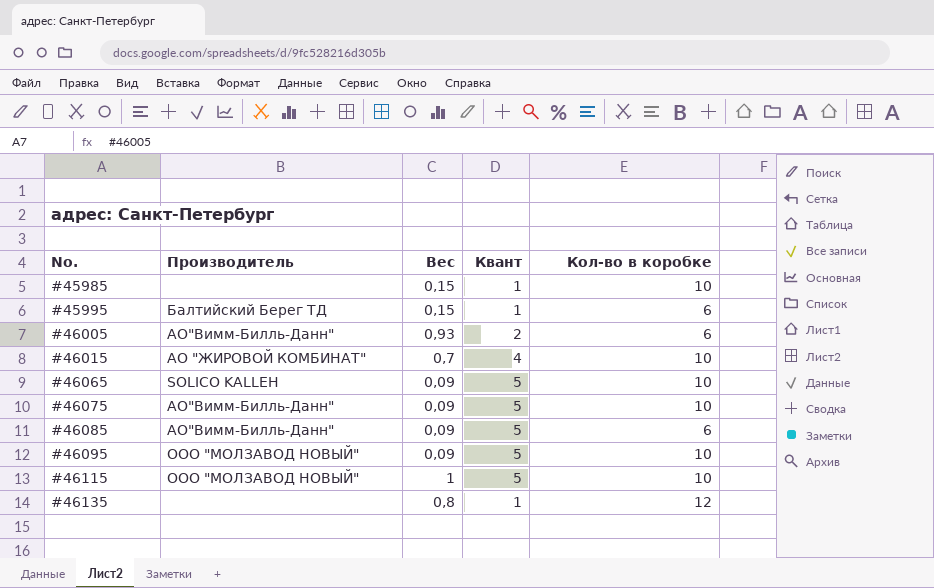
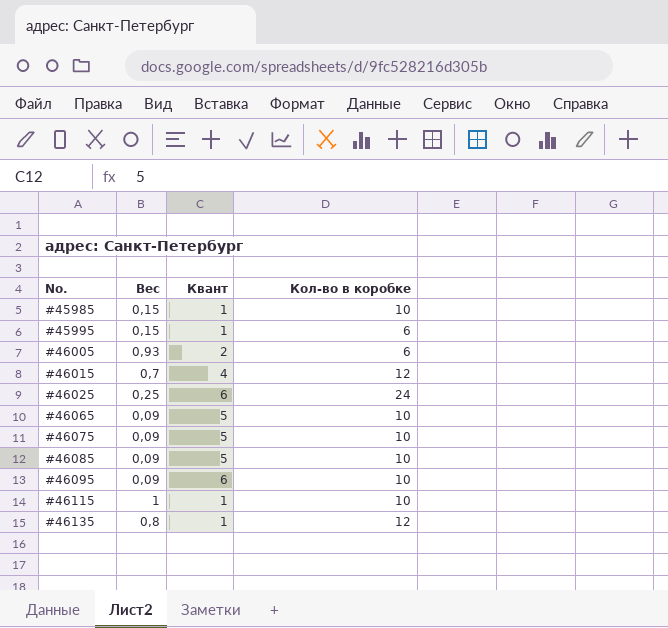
column Производитель | position: 2 -> none
#46015 | Кол-во в коробке: 10 -> 12
row #46025: none -> 0,25 | 6 | 24
#46085 | Кол-во в коробке: 6 -> 10
#46095 | Квант: 5 -> 6
#46115 | Квант: 5 -> 1

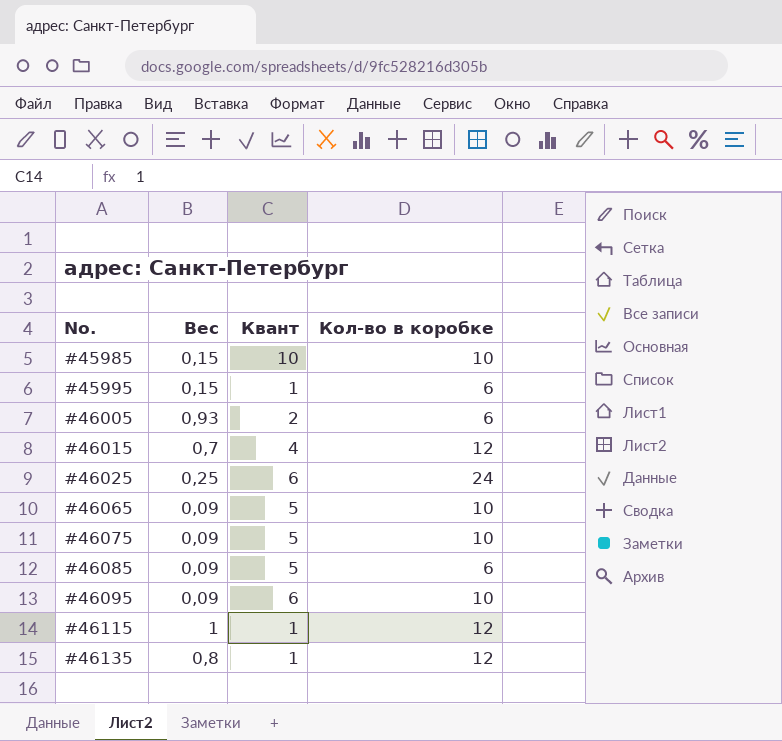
#45985 | Квант: 1 -> 10
#46085 | Кол-во в коробке: 10 -> 6
#46115 | Кол-во в коробке: 10 -> 12

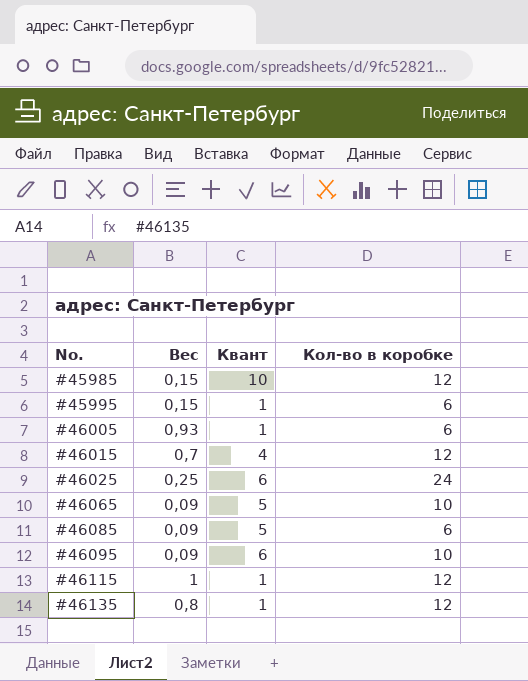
row #46075: 0,09 | 5 | 10 -> none
#45985 | Кол-во в коробке: 10 -> 12
#46005 | Квант: 2 -> 1

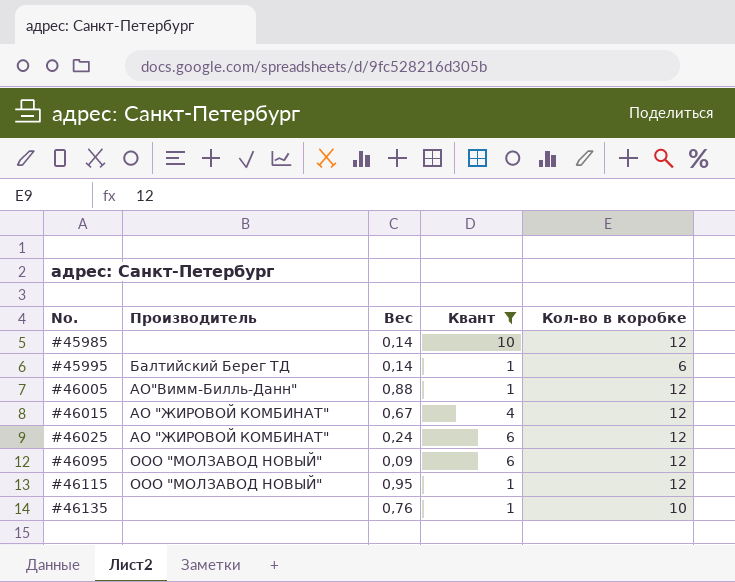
filter: none -> Квант != 5
column Производитель | position: none -> 2
#45985 | Вес: 0,15 -> 0,14
#45995 | Вес: 0,15 -> 0,14
#46005 | Вес: 0,93 -> 0,88
#46005 | Кол-во в коробке: 6 -> 12
#46015 | Вес: 0,7 -> 0,67
#46025 | Вес: 0,25 -> 0,24
#46025 | Кол-во в коробке: 24 -> 12
#46095 | Кол-во в коробке: 10 -> 12
#46115 | Вес: 1 -> 0,95
#46135 | Вес: 0,8 -> 0,76
#46135 | Кол-во в коробке: 12 -> 10

